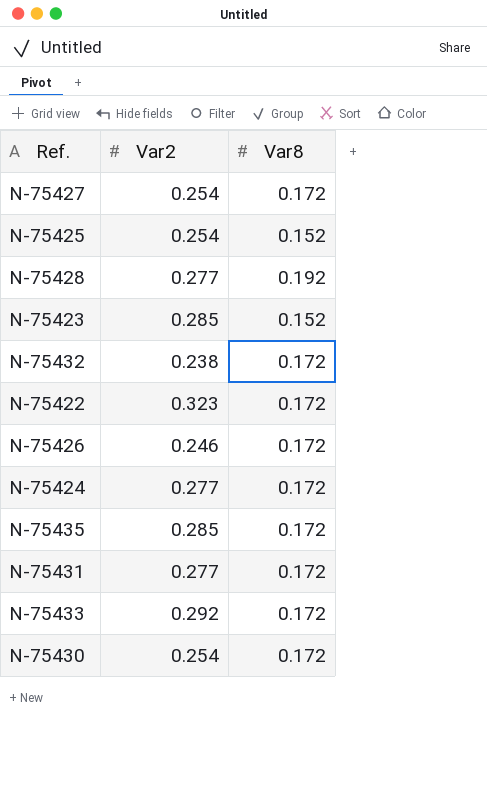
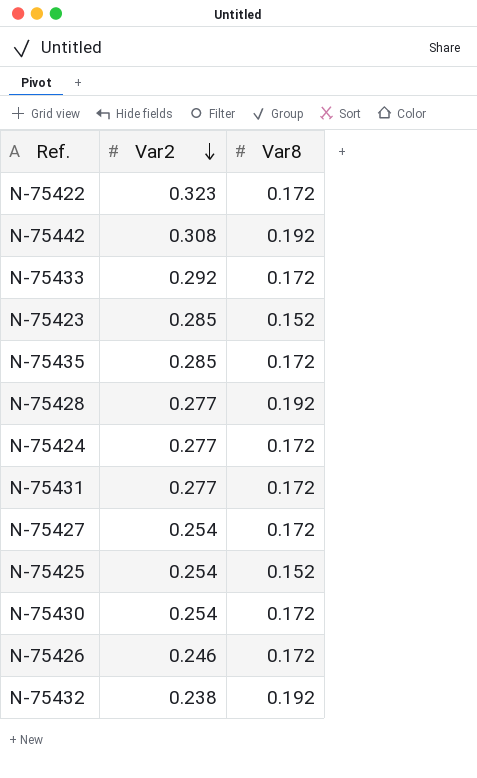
row order: none -> Var2 descending
row N-75442: none -> 0.308 | 0.192
N-75432 | Var8: 0.172 -> 0.192

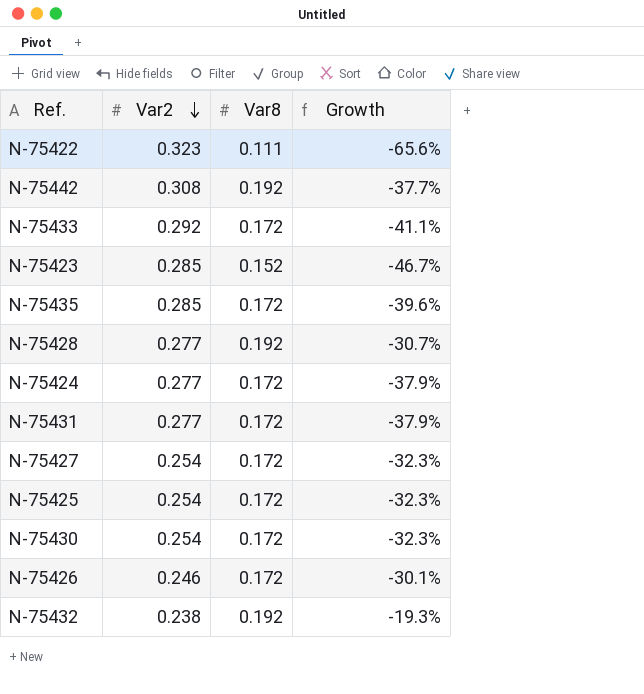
column Growth | formula: none -> ([Var8] - [Var2]) / [Var2]
N-75422 | Var8: 0.172 -> 0.111
N-75425 | Var8: 0.152 -> 0.172

